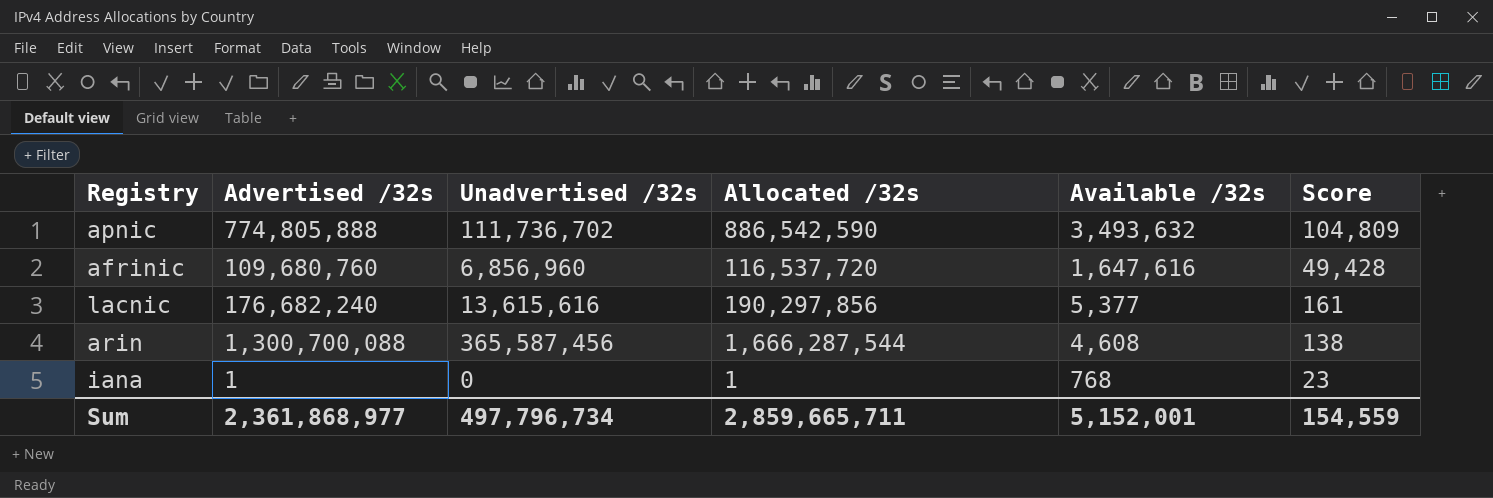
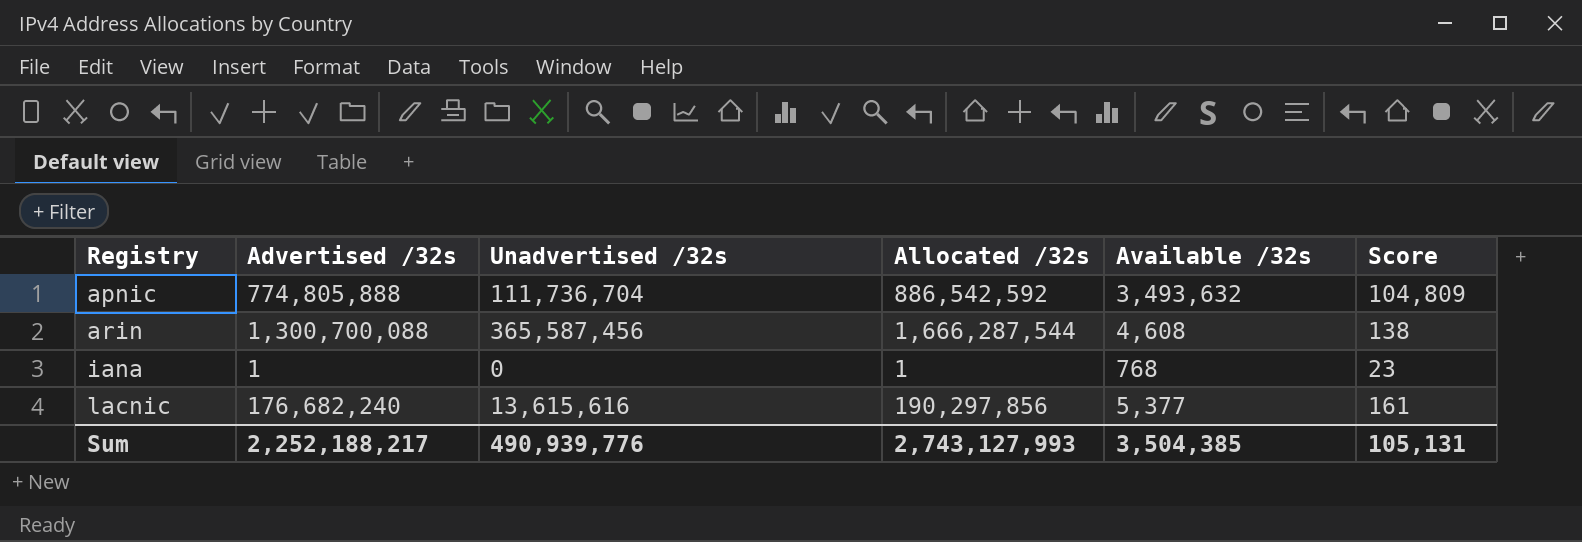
row order: Available /32s descending -> Registry ascending
row afrinic: 109,680,760 | 6,856,960 | 116,537,720 | 1,647,616 | 49,428 -> none
apnic | Unadvertised /32s: 111,736,702 -> 111,736,704
apnic | Allocated /32s: 886,542,590 -> 886,542,592
Sum | Advertised /32s: 2,361,868,977 -> 2,252,188,217
Sum | Unadvertised /32s: 497,796,734 -> 490,939,776
Sum | Allocated /32s: 2,859,665,711 -> 2,743,127,993
Sum | Available /32s: 5,152,001 -> 3,504,385
Sum | Score: 154,559 -> 105,131

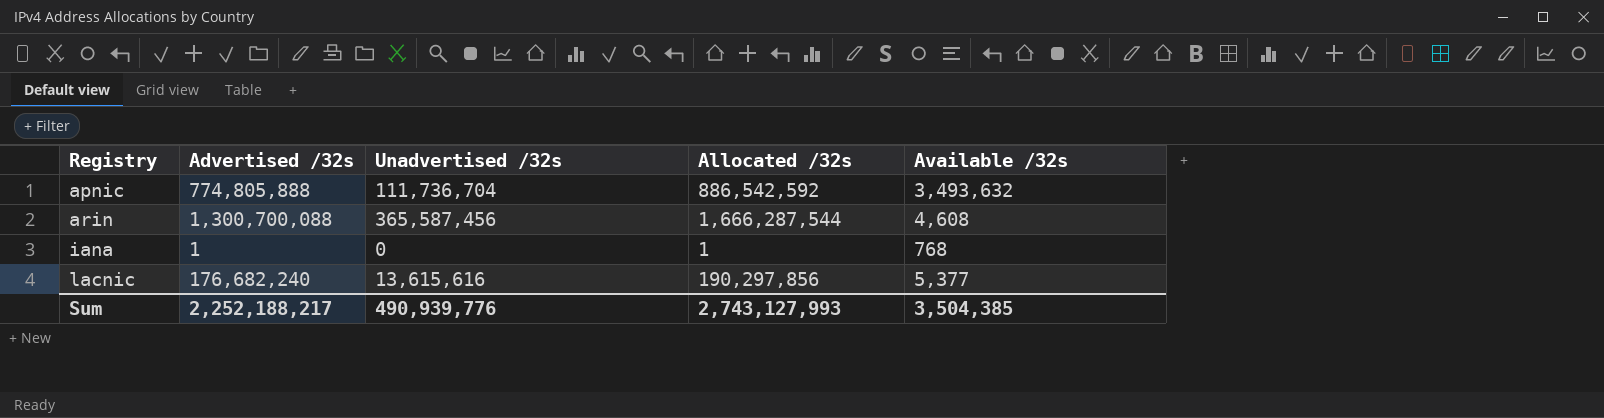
column Score | formula: [Available /32s] * 0.03 -> none

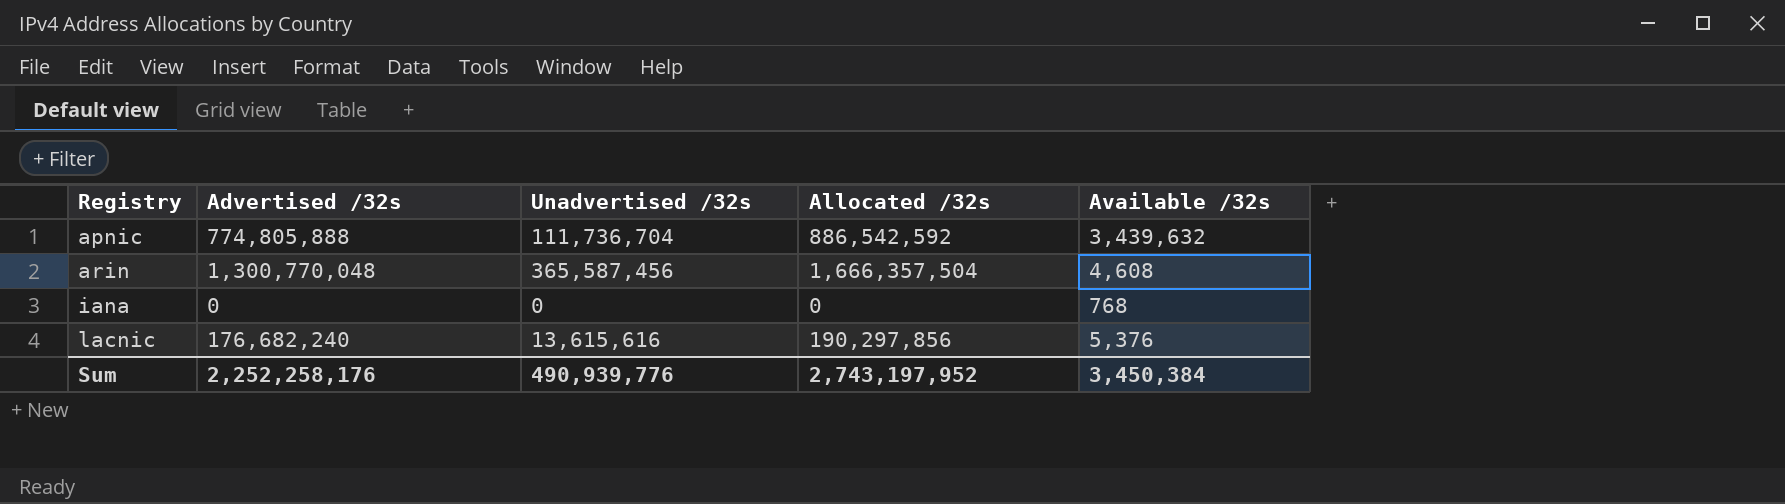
apnic | Available /32s: 3,493,632 -> 3,439,632
arin | Advertised /32s: 1,300,700,088 -> 1,300,770,048
arin | Allocated /32s: 1,666,287,544 -> 1,666,357,504
iana | Advertised /32s: 1 -> 0
iana | Allocated /32s: 1 -> 0
lacnic | Available /32s: 5,377 -> 5,376
Sum | Advertised /32s: 2,252,188,217 -> 2,252,258,176
Sum | Allocated /32s: 2,743,127,993 -> 2,743,197,952
Sum | Available /32s: 3,504,385 -> 3,450,384

